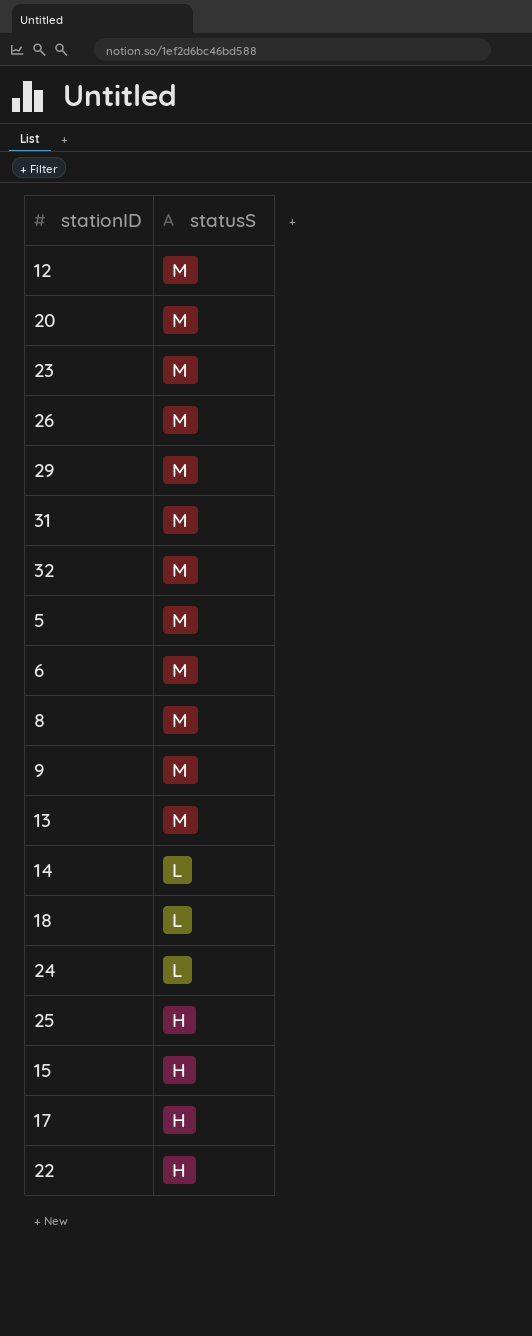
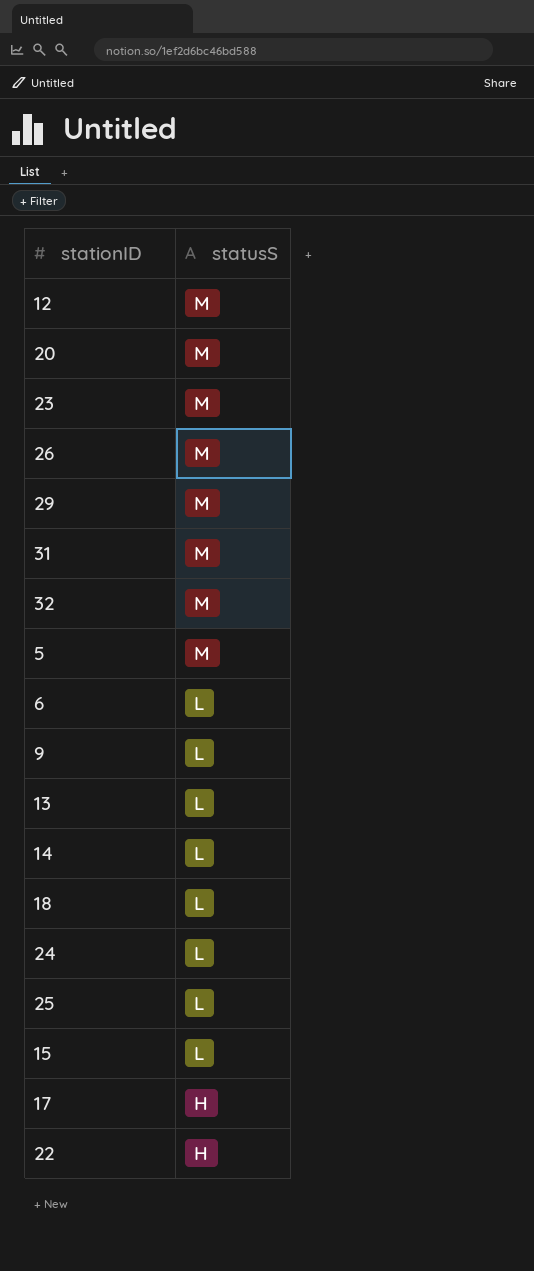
row 8: M -> none
6 | statusS: M -> L
9 | statusS: M -> L
13 | statusS: M -> L
25 | statusS: H -> L
15 | statusS: H -> L

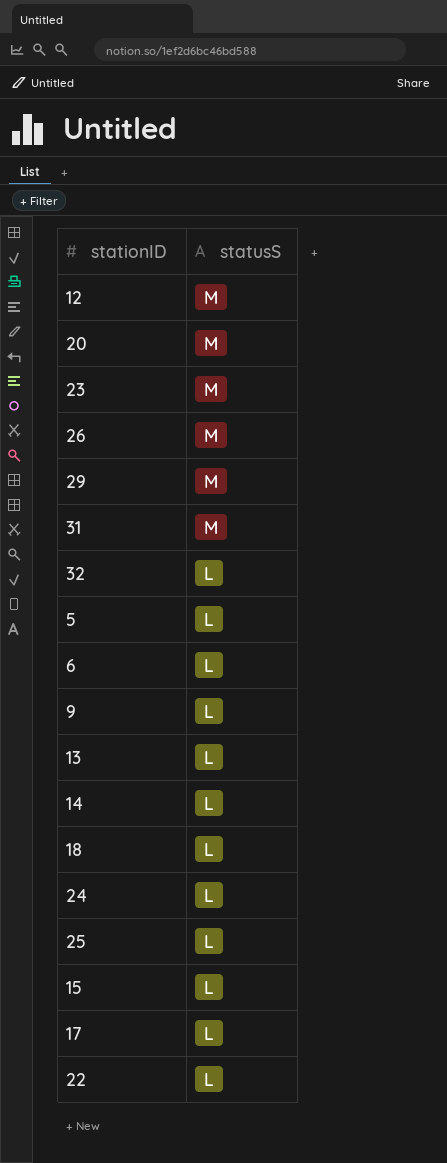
32 | statusS: M -> L
5 | statusS: M -> L
17 | statusS: H -> L
22 | statusS: H -> L

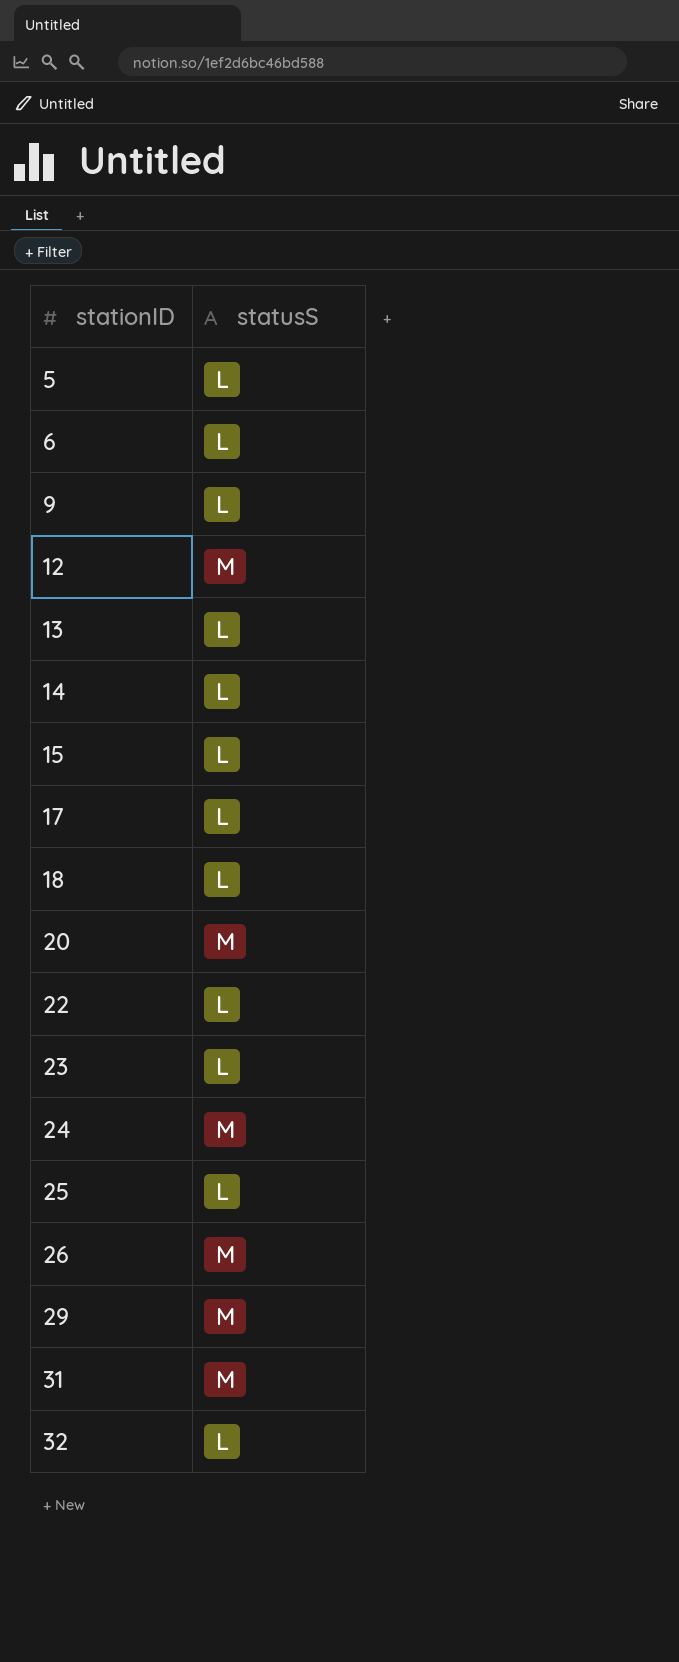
row order: statusS descending -> stationID ascending
23 | statusS: M -> L
24 | statusS: L -> M

